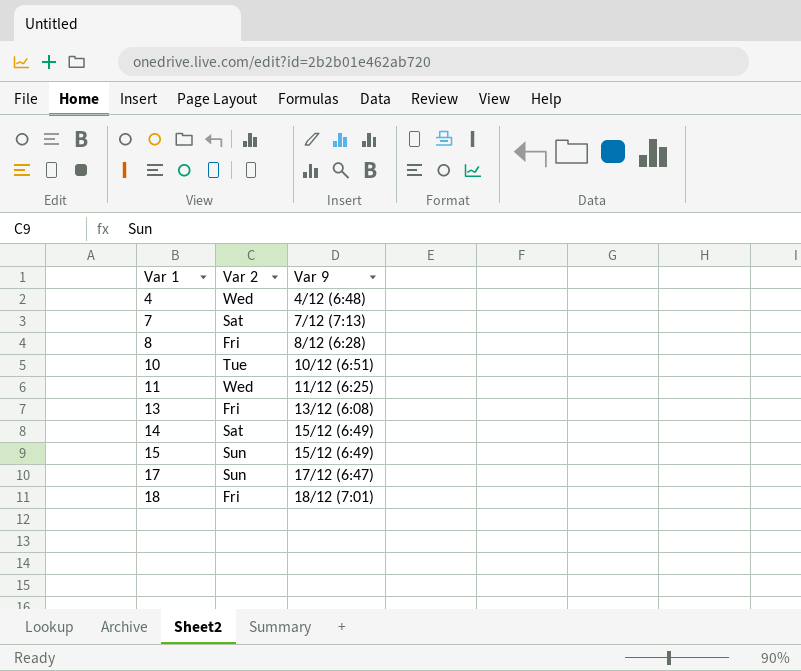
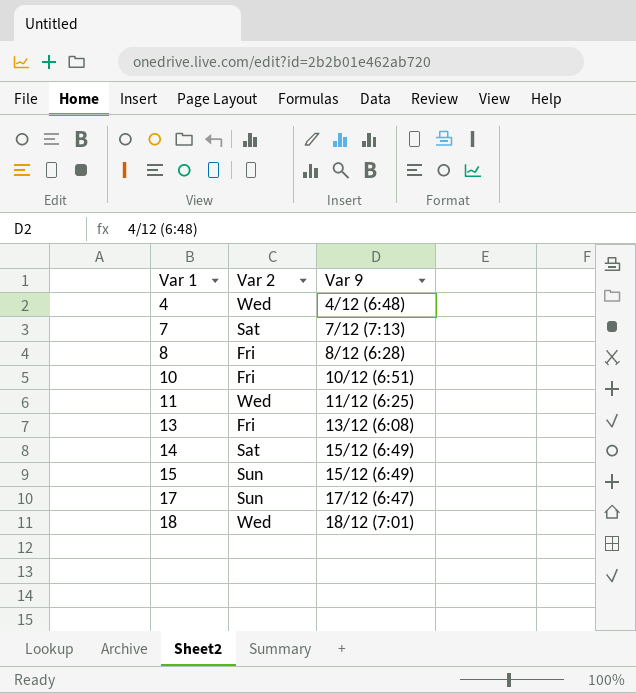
10 | Var 2: Tue -> Fri
18 | Var 2: Fri -> Wed

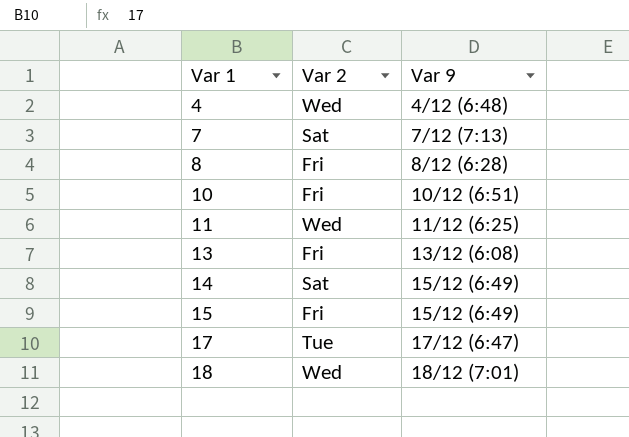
15 | Var 2: Sun -> Fri
17 | Var 2: Sun -> Tue

